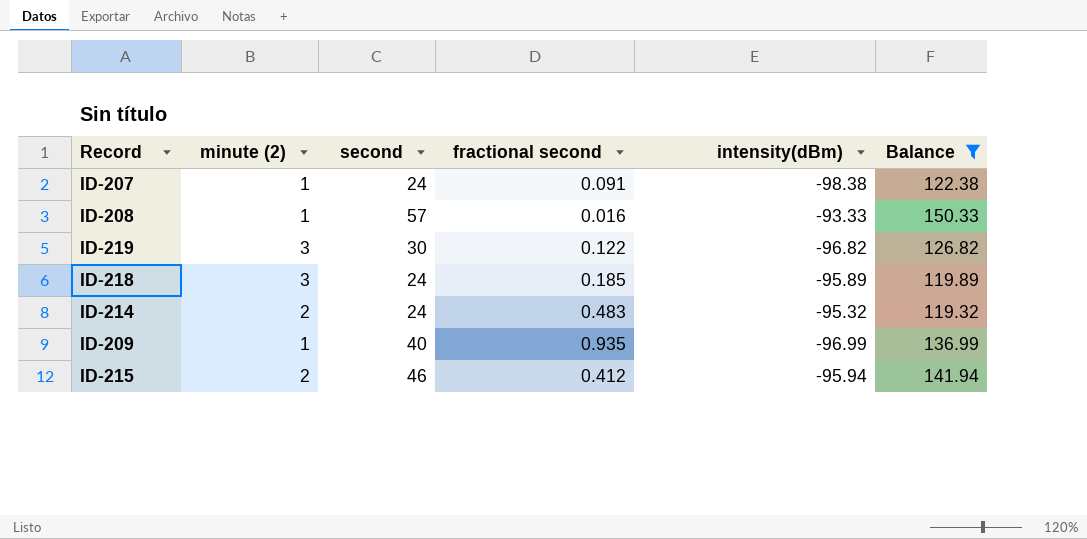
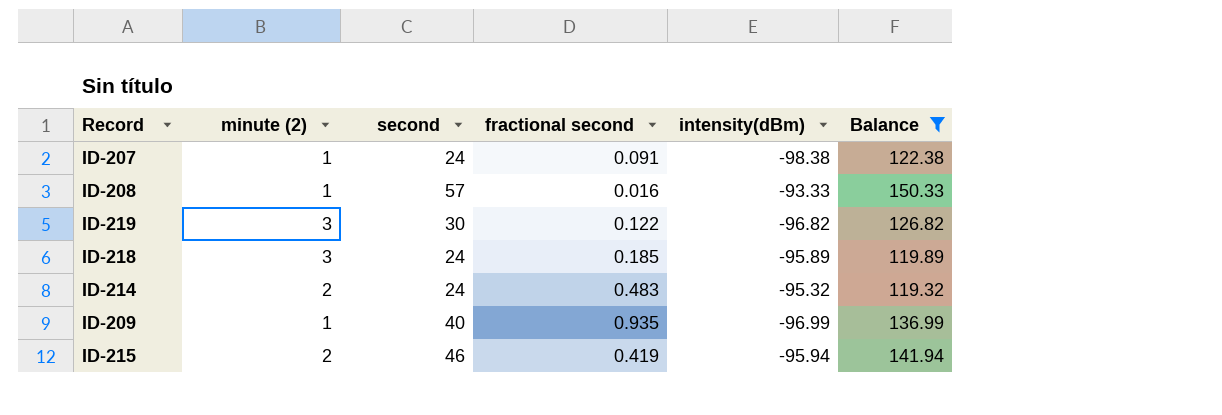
ID-215 | fractional second: 0.412 -> 0.419

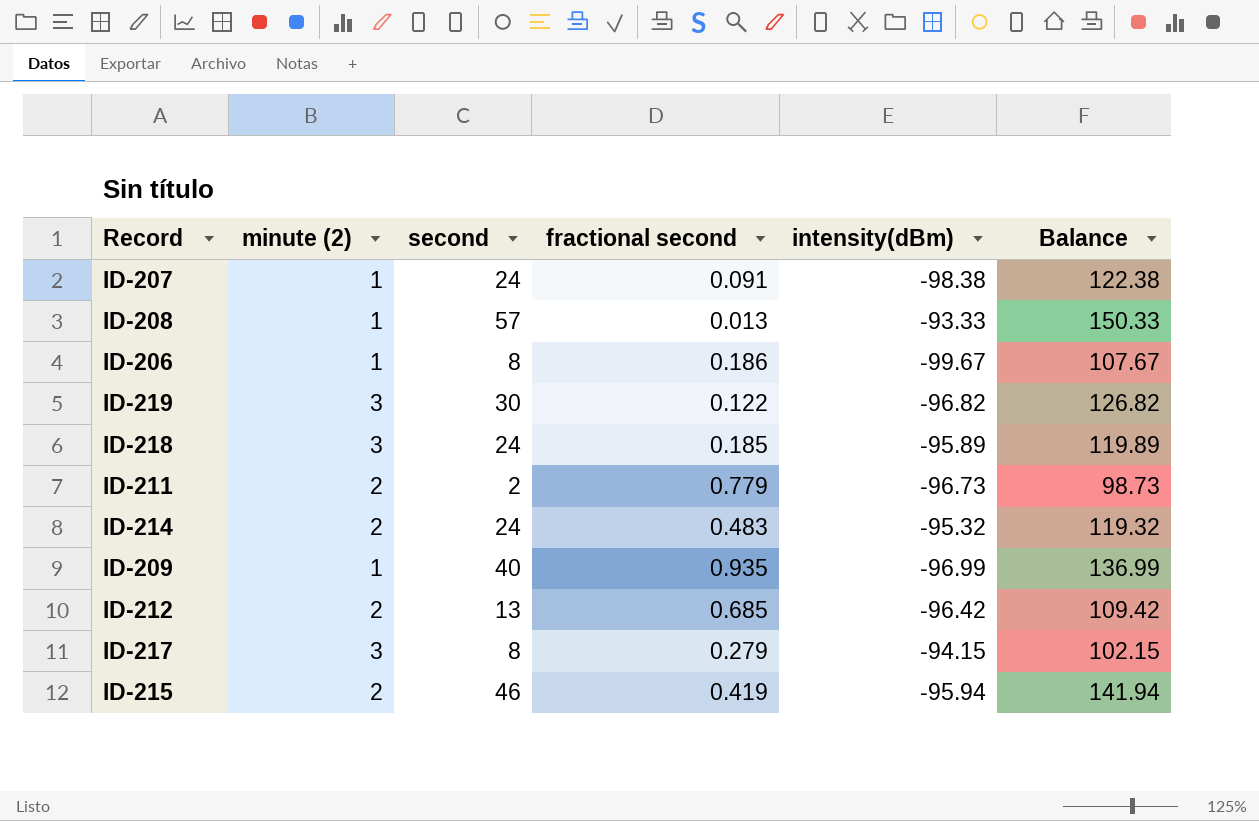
filter: Balance >= 119.32 -> none
ID-208 | fractional second: 0.016 -> 0.013

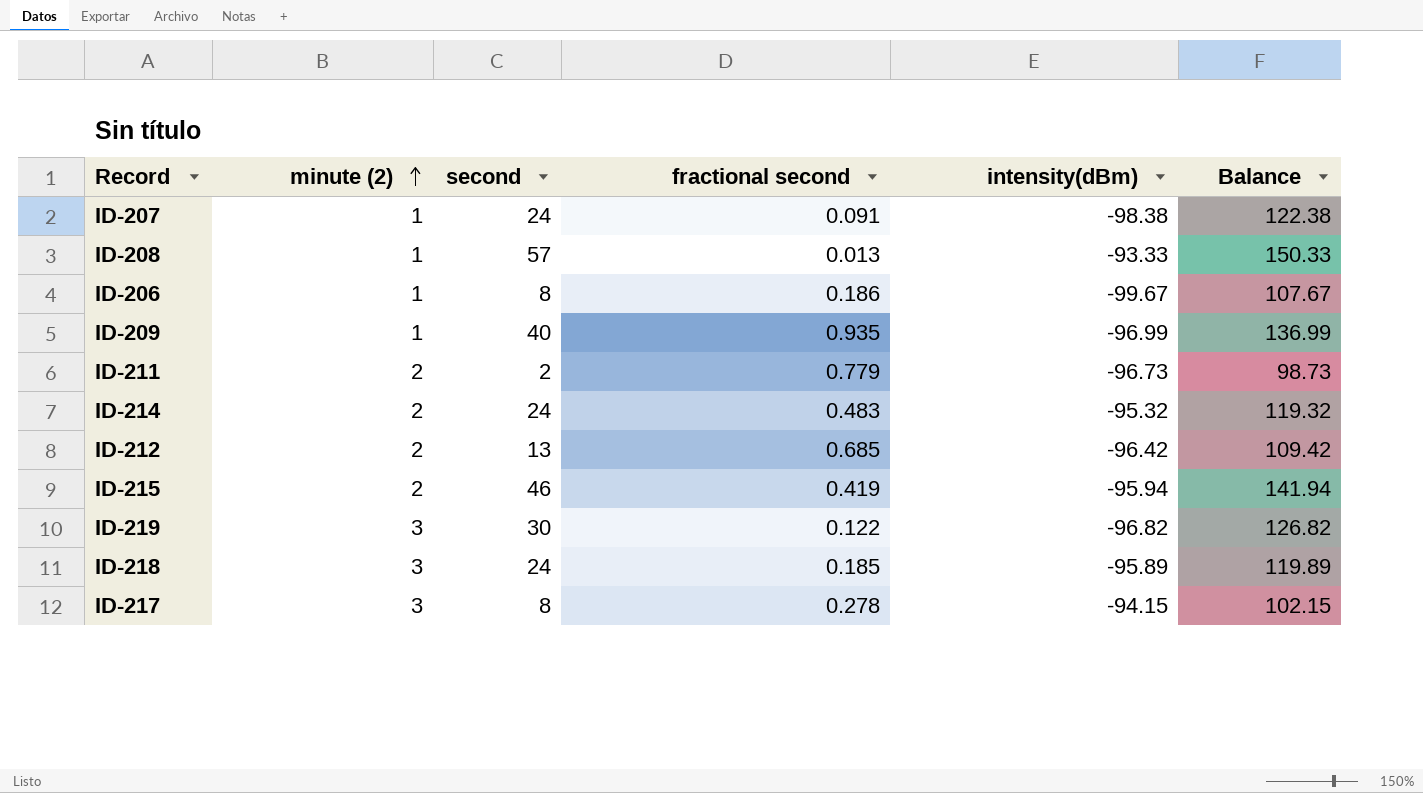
row order: none -> minute (2) ascending
ID-217 | fractional second: 0.279 -> 0.278

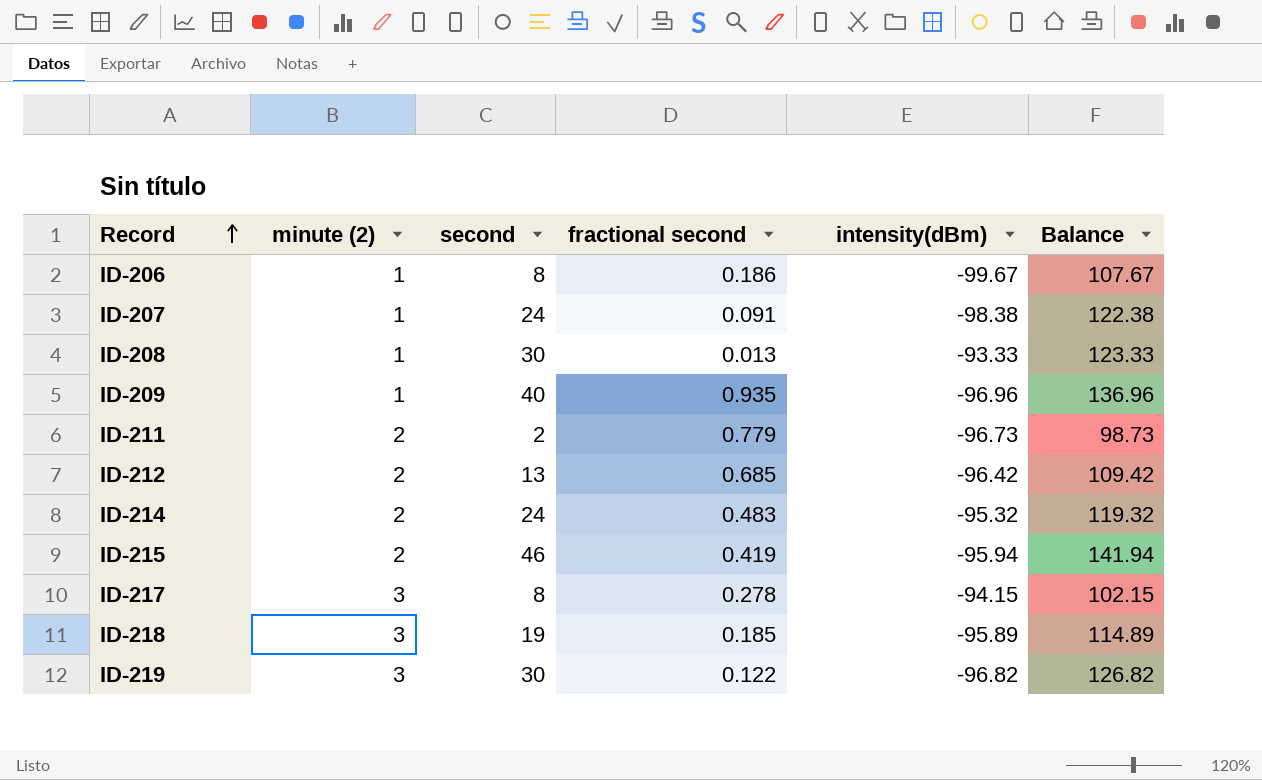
row order: minute (2) ascending -> Record ascending
ID-208 | second: 57 -> 30
ID-208 | Balance: 150.33 -> 123.33
ID-209 | intensity(dBm): -96.99 -> -96.96
ID-209 | Balance: 136.99 -> 136.96
ID-218 | second: 24 -> 19
ID-218 | Balance: 119.89 -> 114.89

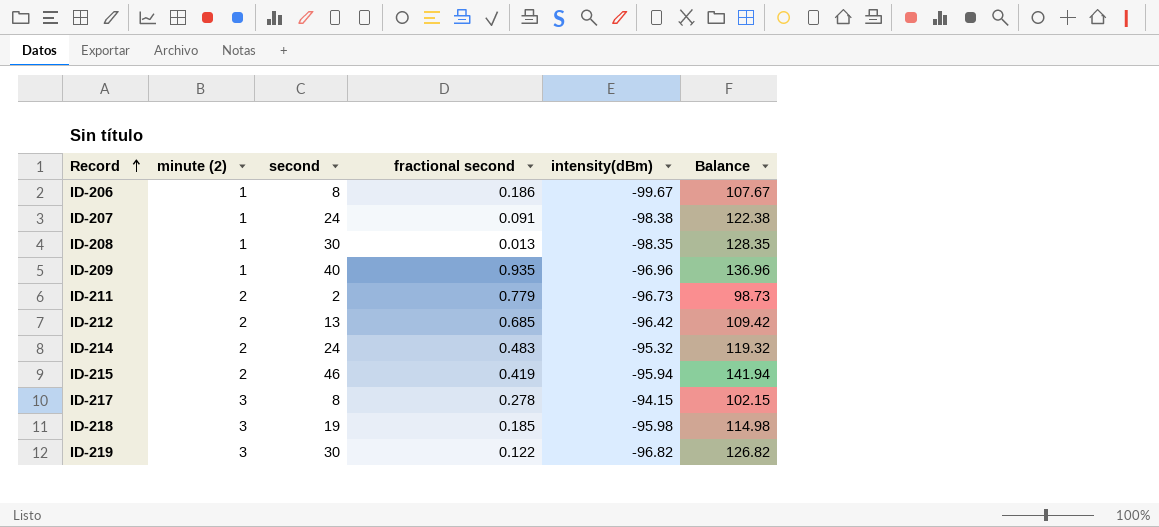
ID-208 | intensity(dBm): -93.33 -> -98.35
ID-208 | Balance: 123.33 -> 128.35
ID-218 | intensity(dBm): -95.89 -> -95.98
ID-218 | Balance: 114.89 -> 114.98

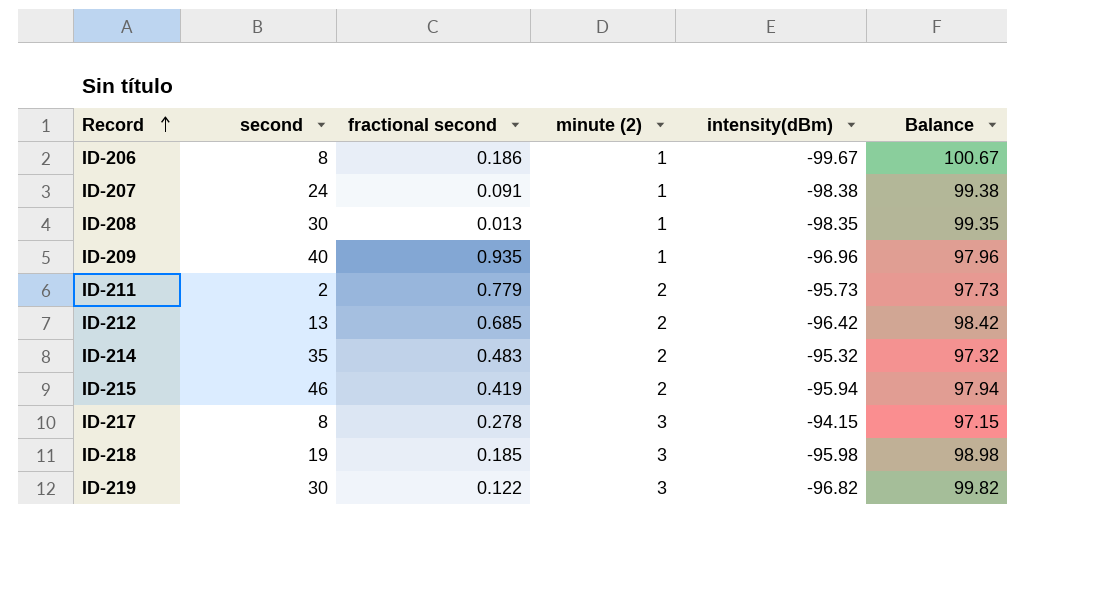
column minute (2) | position: 2 -> 4
column Balance | formula: [second] - [intensity(dBm)] -> [minute (2)] - [intensity(dBm)]
ID-211 | intensity(dBm): -96.73 -> -95.73
ID-214 | second: 24 -> 35

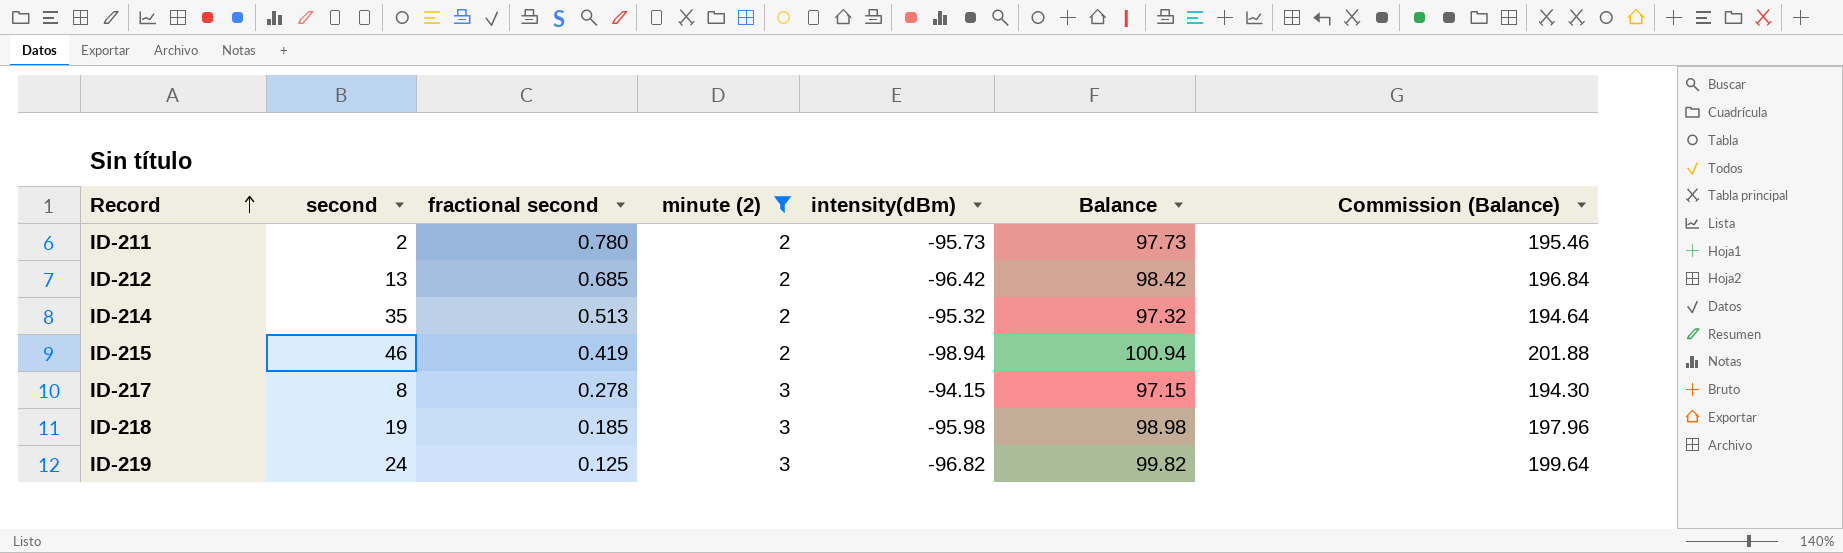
filter: none -> minute (2) != 1
column Commission (Balance) | formula: none -> [Balance] * 2
ID-211 | fractional second: 0.779 -> 0.780
ID-214 | fractional second: 0.483 -> 0.513
ID-215 | intensity(dBm): -95.94 -> -98.94
ID-215 | Balance: 97.94 -> 100.94
ID-219 | second: 30 -> 24
ID-219 | fractional second: 0.122 -> 0.125

